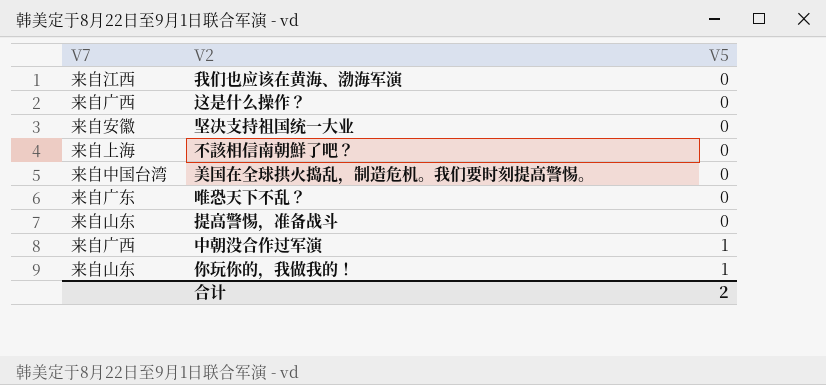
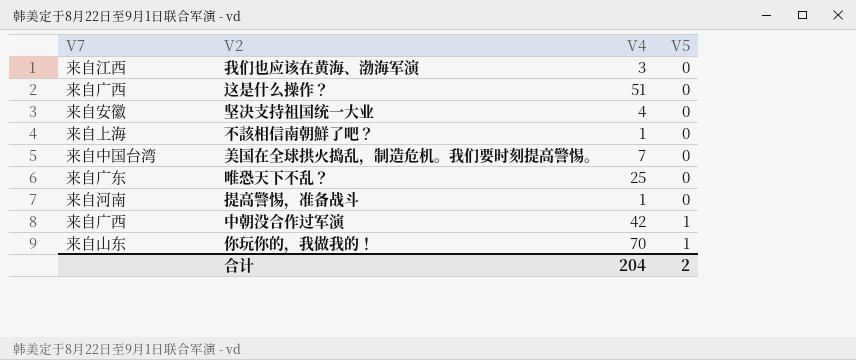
column V4 | position: none -> 3
提高警惕，准备战斗 | V7: 来自山东 -> 来自河南

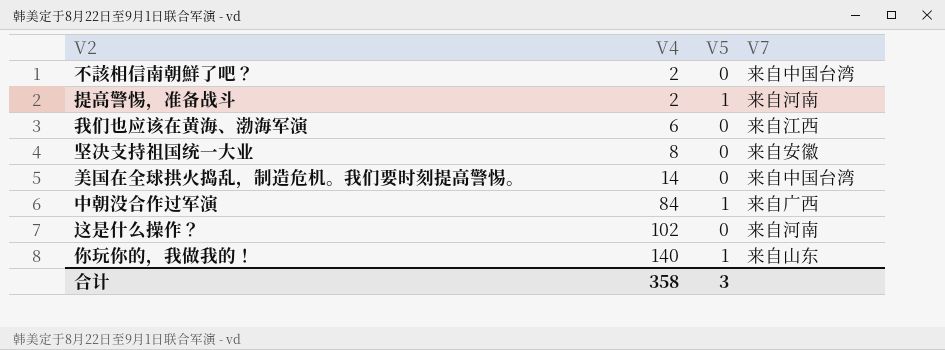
row order: V5 ascending -> V4 ascending
column V7 | position: 1 -> 4
row 唯恐天下不乱？: 来自广东 | 25 | 0 -> none
不該相信南朝鮮了吧？ | V4: 1 -> 2
不該相信南朝鮮了吧？ | V7: 来自上海 -> 来自中国台湾
提高警惕，准备战斗 | V4: 1 -> 2
提高警惕，准备战斗 | V5: 0 -> 1
我们也应该在黄海、渤海军演 | V4: 3 -> 6
坚决支持祖国统一大业 | V4: 4 -> 8
美国在全球拱火捣乱，制造危机。我们要时刻提高警惕。 | V4: 7 -> 14
中朝没合作过军演 | V4: 42 -> 84
这是什么操作？ | V4: 51 -> 102
这是什么操作？ | V7: 来自广西 -> 来自河南
你玩你的，我做我的！ | V4: 70 -> 140
合计 | V4: 204 -> 358
合计 | V5: 2 -> 3

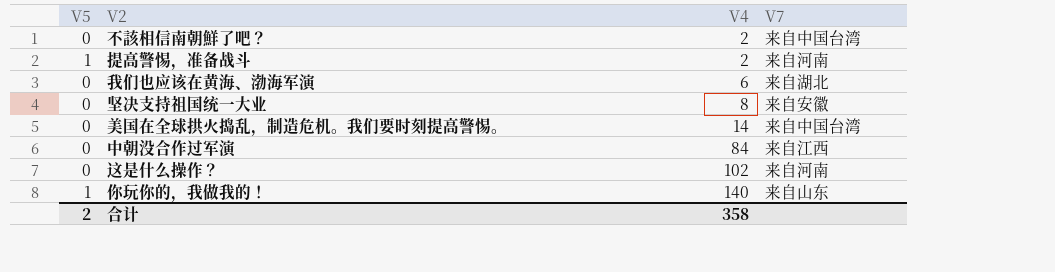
column V5 | position: 3 -> 1
我们也应该在黄海、渤海军演 | V7: 来自江西 -> 来自湖北
中朝没合作过军演 | V5: 1 -> 0
中朝没合作过军演 | V7: 来自广西 -> 来自江西
合计 | V5: 3 -> 2

